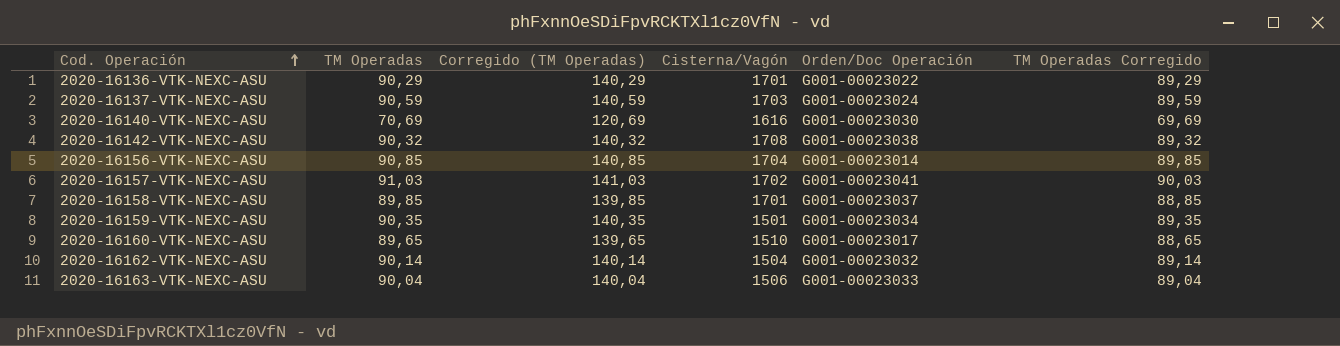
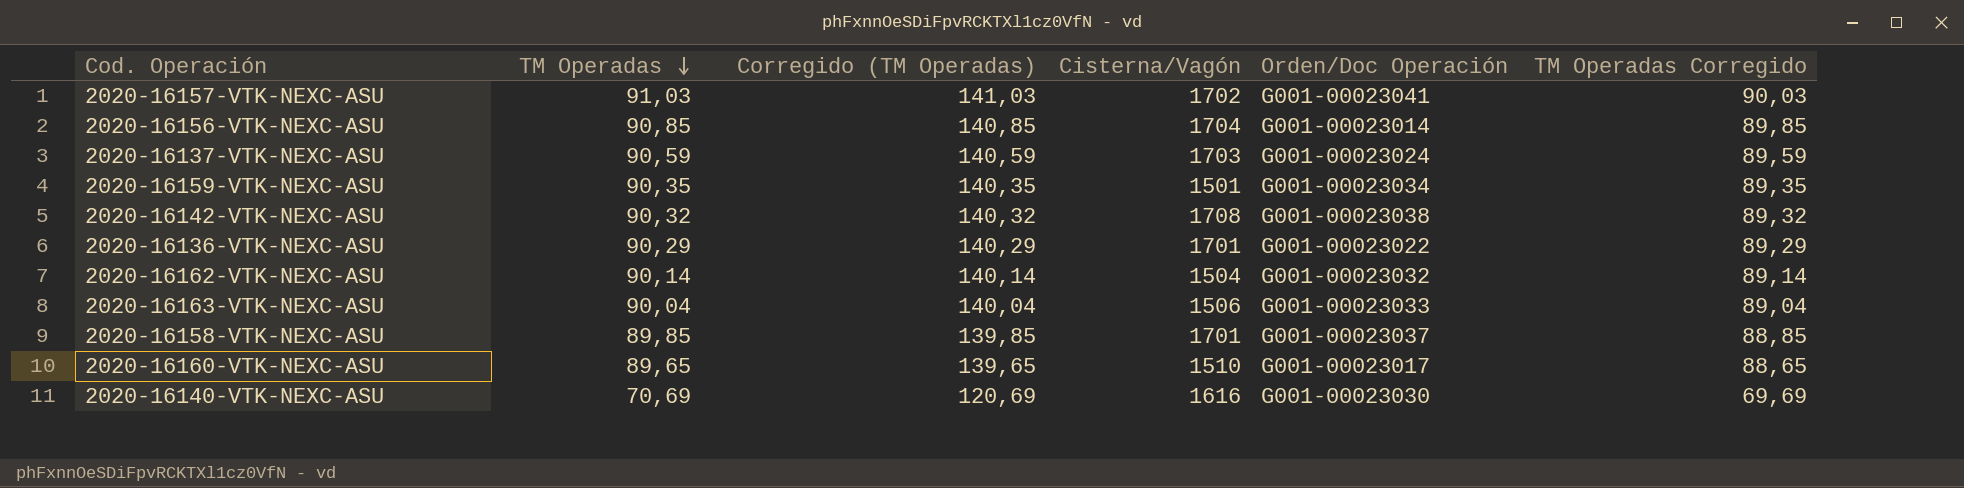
row order: Cod. Operación ascending -> TM Operadas descending

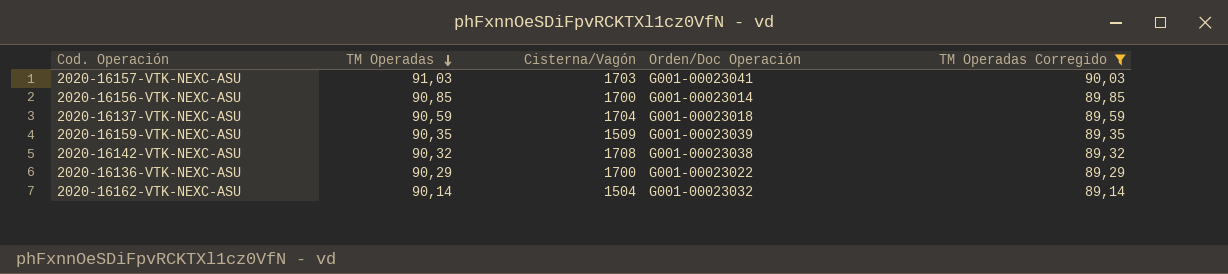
filter: none -> TM Operadas Corregido >= 89,14
column Corregido (TM Operadas) | formula: [TM Operadas] + 50 -> none
2020-16157-VTK-NEXC-ASU | Cisterna/Vagón: 1702 -> 1703
2020-16156-VTK-NEXC-ASU | Cisterna/Vagón: 1704 -> 1700
2020-16137-VTK-NEXC-ASU | Cisterna/Vagón: 1703 -> 1704
2020-16137-VTK-NEXC-ASU | Orden/Doc Operación: G001-00023024 -> G001-00023018
2020-16159-VTK-NEXC-ASU | Cisterna/Vagón: 1501 -> 1509
2020-16159-VTK-NEXC-ASU | Orden/Doc Operación: G001-00023034 -> G001-00023039
2020-16136-VTK-NEXC-ASU | Cisterna/Vagón: 1701 -> 1700

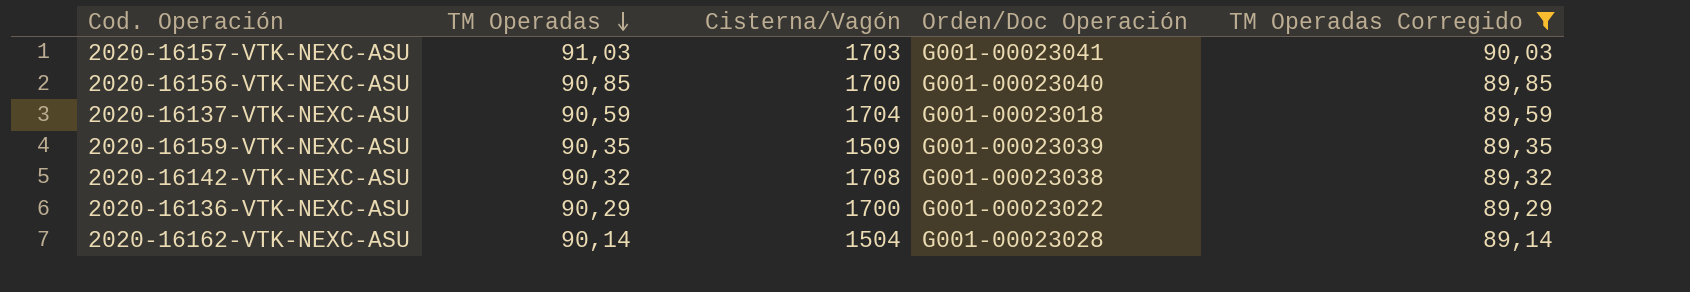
2020-16156-VTK-NEXC-ASU | Orden/Doc Operación: G001-00023014 -> G001-00023040
2020-16162-VTK-NEXC-ASU | Orden/Doc Operación: G001-00023032 -> G001-00023028

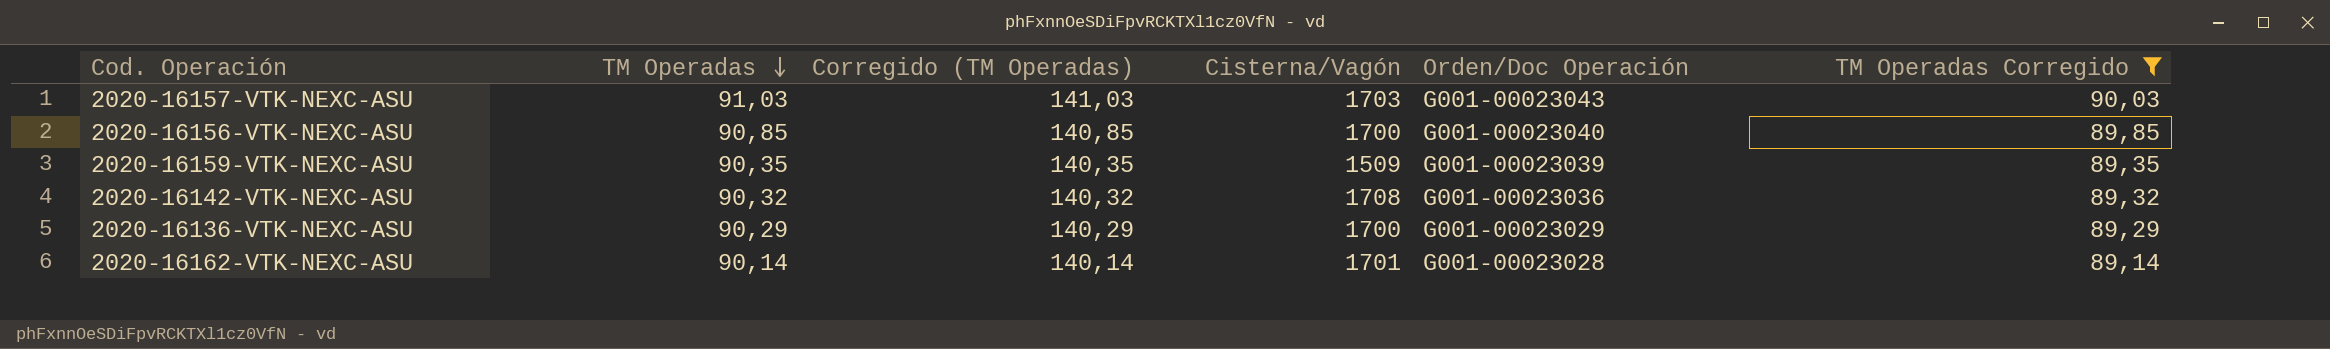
column Corregido (TM Operadas) | formula: none -> [TM Operadas] + 50
row 2020-16137-VTK-NEXC-ASU: 90,59 | 1704 | G001-00023018 | 89,59 -> none
2020-16157-VTK-NEXC-ASU | Orden/Doc Operación: G001-00023041 -> G001-00023043
2020-16142-VTK-NEXC-ASU | Orden/Doc Operación: G001-00023038 -> G001-00023036
2020-16136-VTK-NEXC-ASU | Orden/Doc Operación: G001-00023022 -> G001-00023029
2020-16162-VTK-NEXC-ASU | Cisterna/Vagón: 1504 -> 1701

